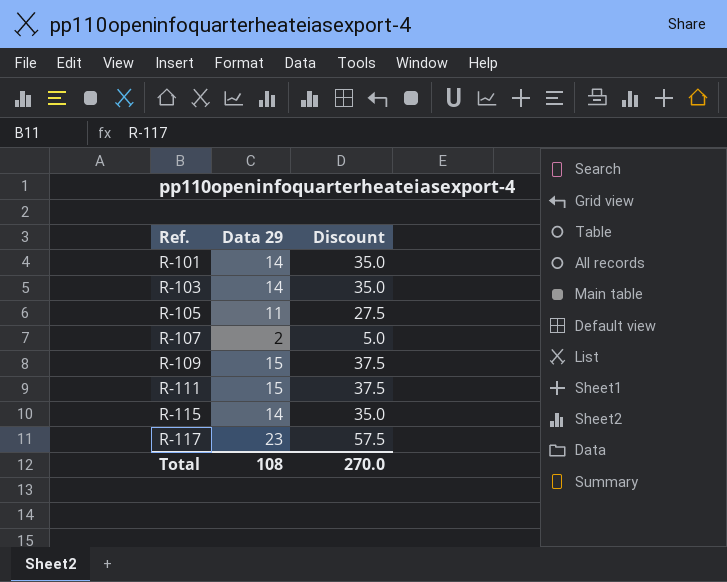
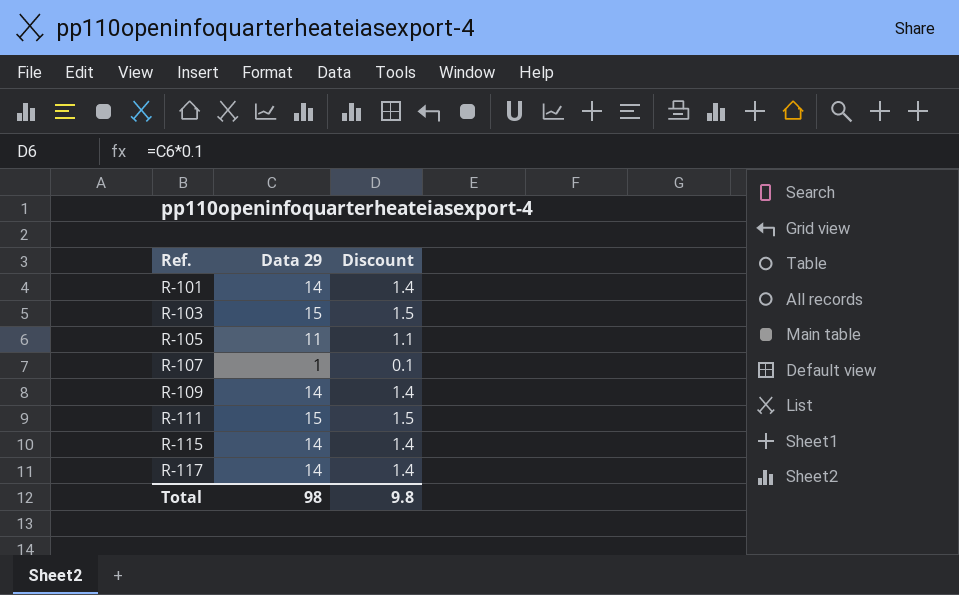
column Discount | formula: [Data 29] * 2.5 -> [Data 29] * 0.1
R-103 | Data 29: 14 -> 15
R-107 | Data 29: 2 -> 1
R-109 | Data 29: 15 -> 14
R-117 | Data 29: 23 -> 14
Total | Data 29: 108 -> 98
Total | Discount: 270.0 -> 9.8

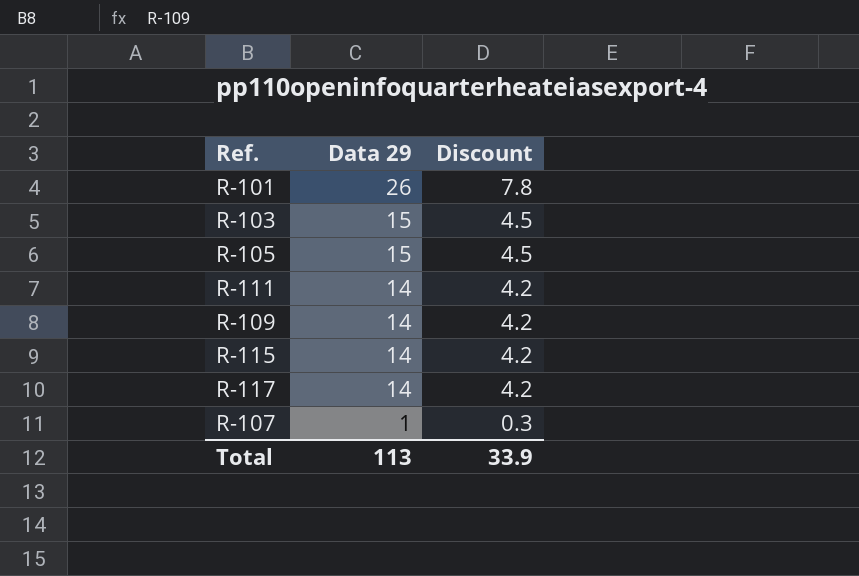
row order: Ref. ascending -> Data 29 descending
column Discount | formula: [Data 29] * 0.1 -> [Data 29] * 0.3
R-101 | Data 29: 14 -> 26
R-105 | Data 29: 11 -> 15
R-111 | Data 29: 15 -> 14
Total | Data 29: 98 -> 113
Total | Discount: 9.8 -> 33.9

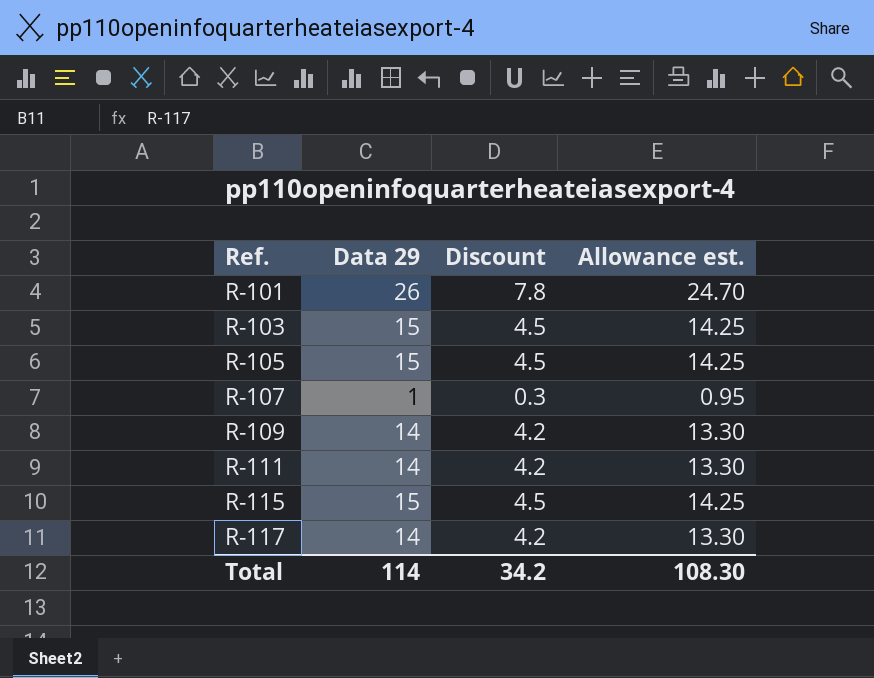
row order: Data 29 descending -> Ref. ascending
column Allowance est. | formula: none -> [Data 29] * 0.95
R-115 | Data 29: 14 -> 15
R-115 | Discount: 4.2 -> 4.5
Total | Data 29: 113 -> 114
Total | Discount: 33.9 -> 34.2

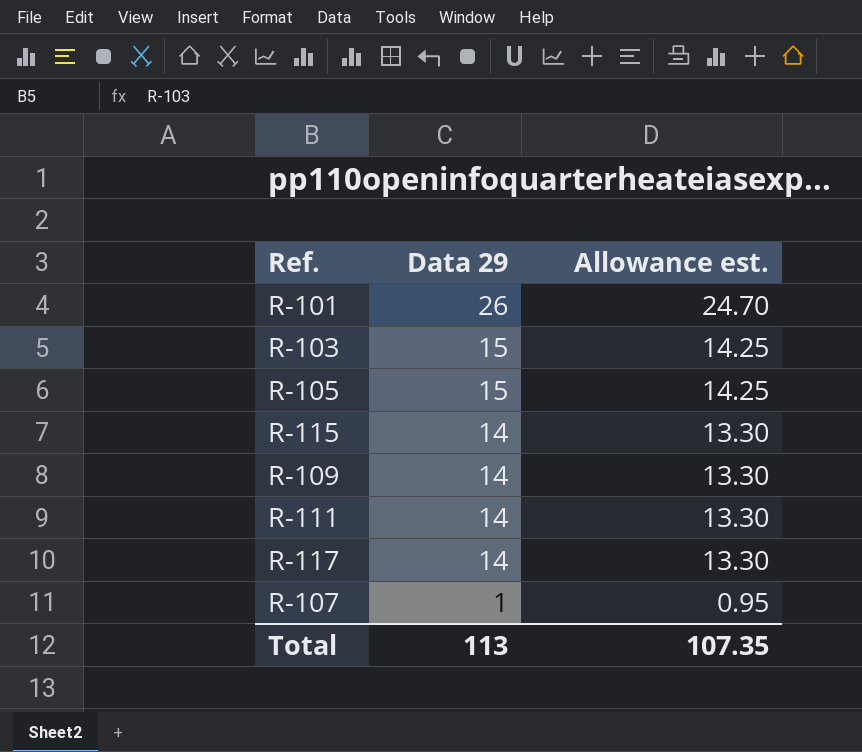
row order: Ref. ascending -> Data 29 descending
column Discount | formula: [Data 29] * 0.3 -> none
R-115 | Data 29: 15 -> 14
R-115 | Allowance est.: 14.25 -> 13.30
Total | Data 29: 114 -> 113
Total | Allowance est.: 108.30 -> 107.35

